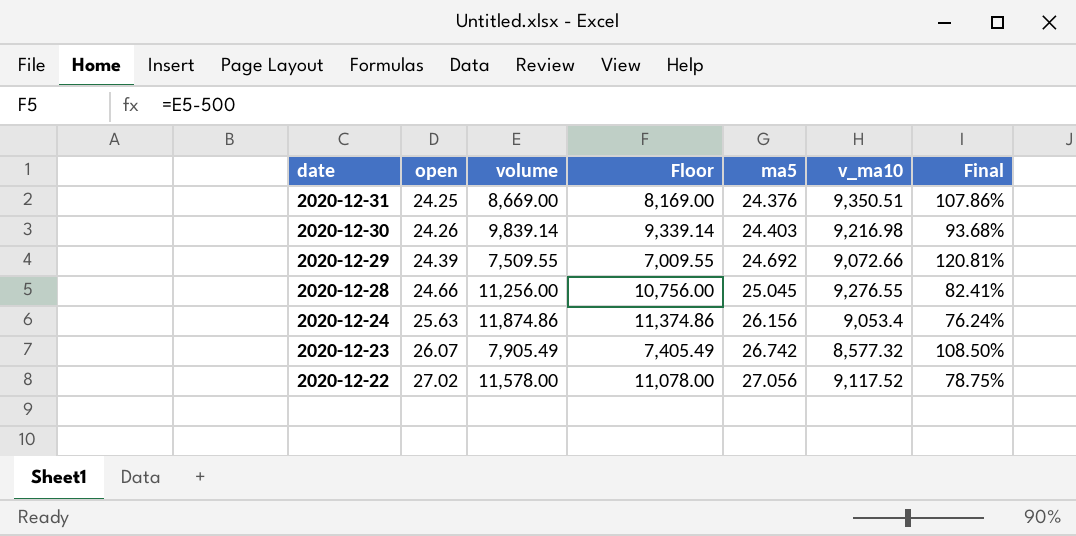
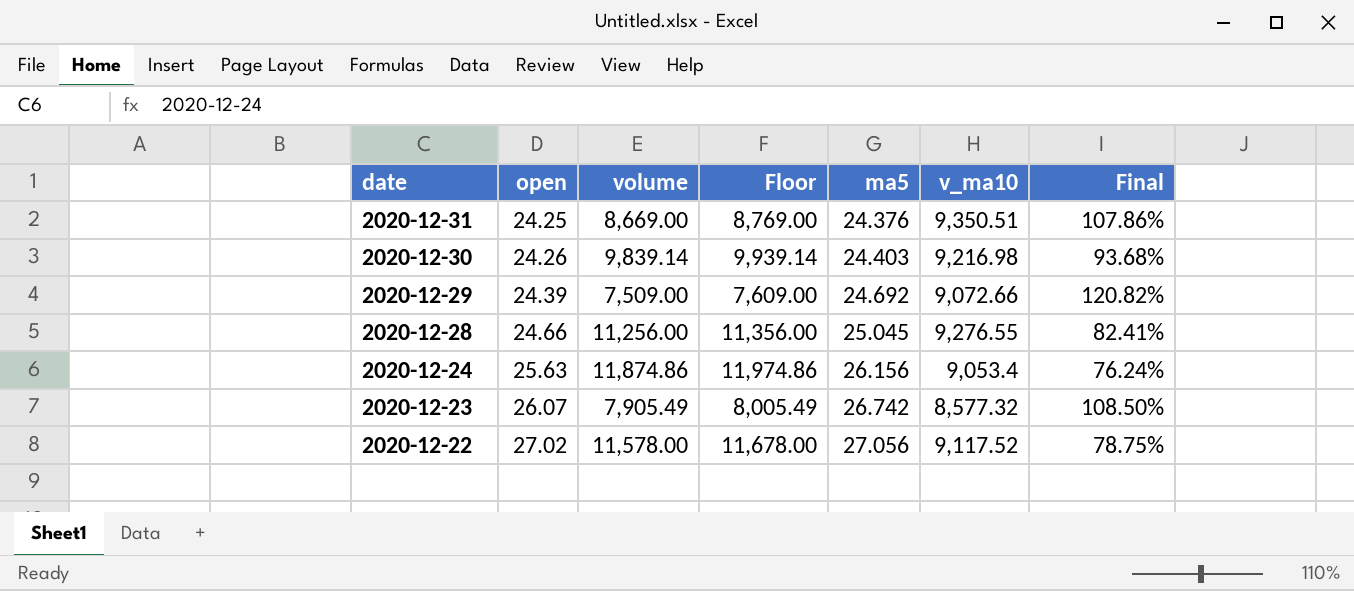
column Floor | formula: [volume] - 500 -> [volume] + 100
2020-12-29 | volume: 7,509.55 -> 7,509.00
2020-12-29 | Final: 120.81% -> 120.82%

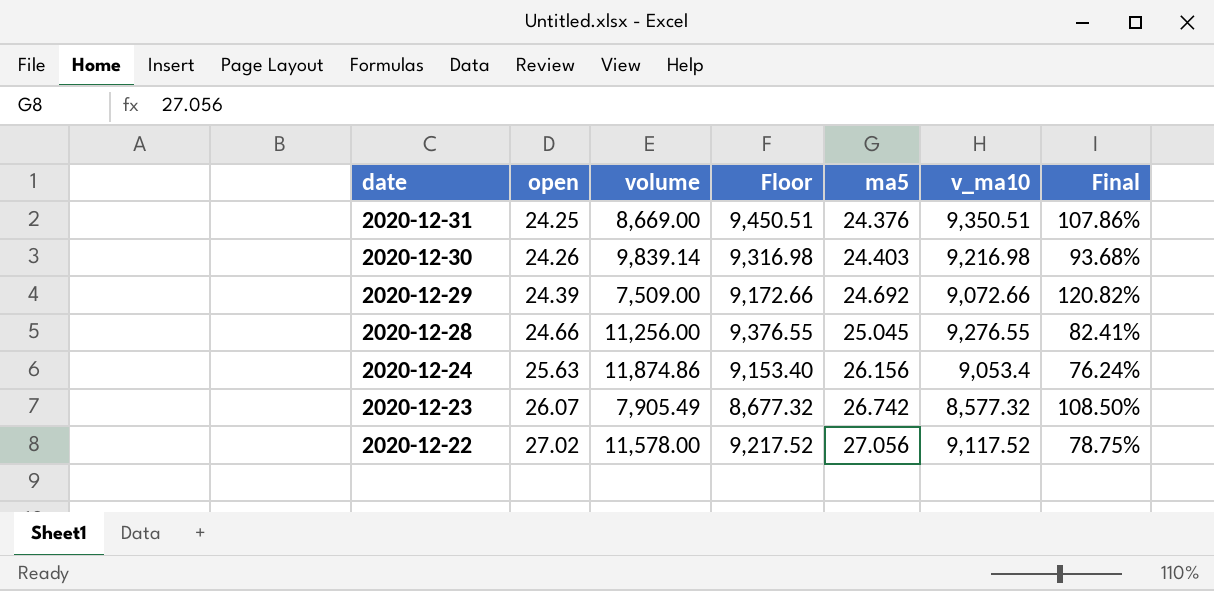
column Floor | formula: [volume] + 100 -> [v_ma10] + 100

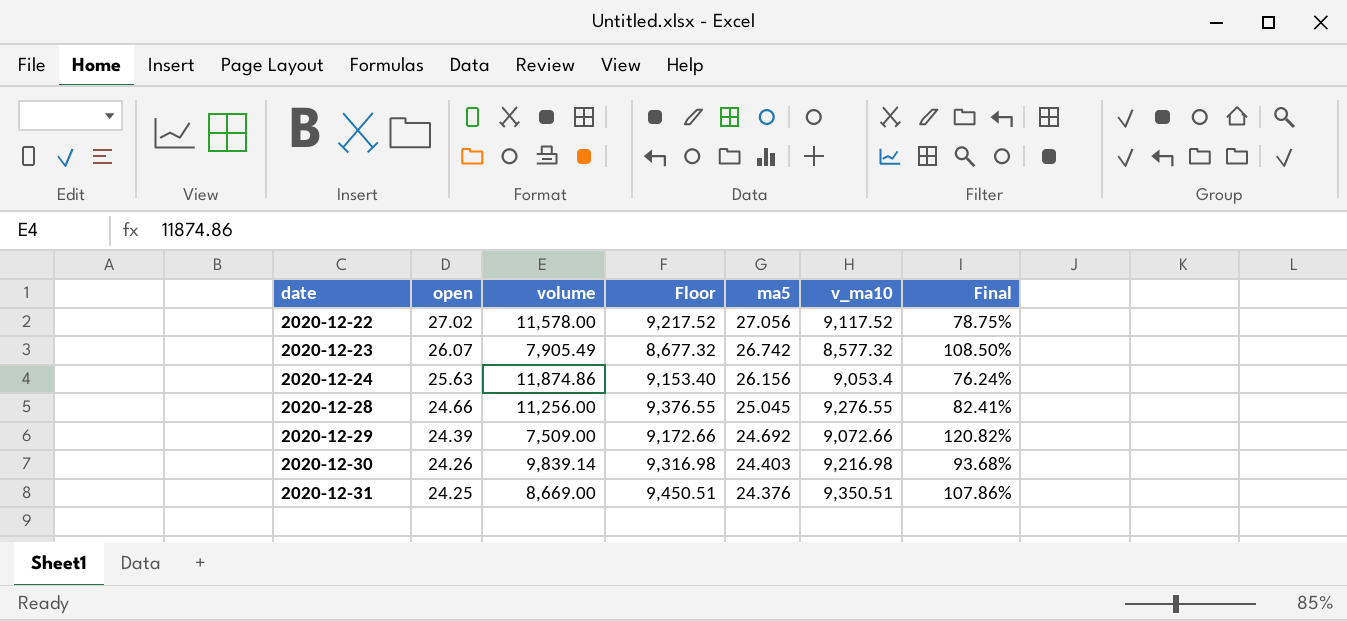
row order: date descending -> date ascending

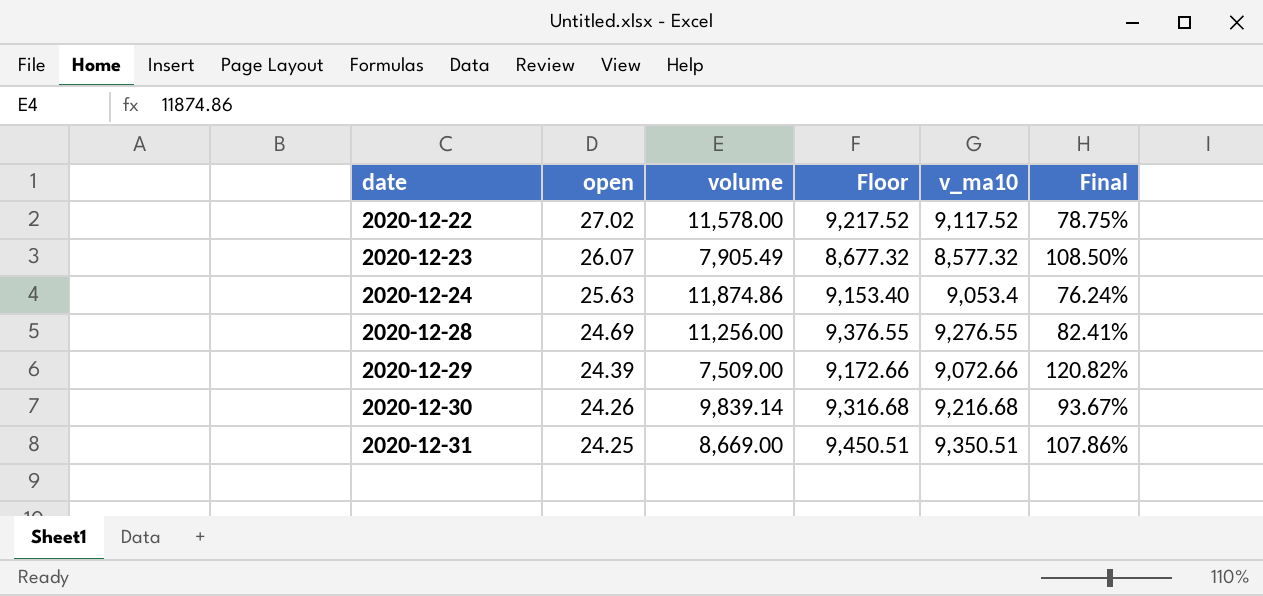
column ma5 | position: 5 -> none
2020-12-28 | open: 24.66 -> 24.69
2020-12-30 | Floor: 9,316.98 -> 9,316.68
2020-12-30 | v_ma10: 9,216.98 -> 9,216.68
2020-12-30 | Final: 93.68% -> 93.67%

